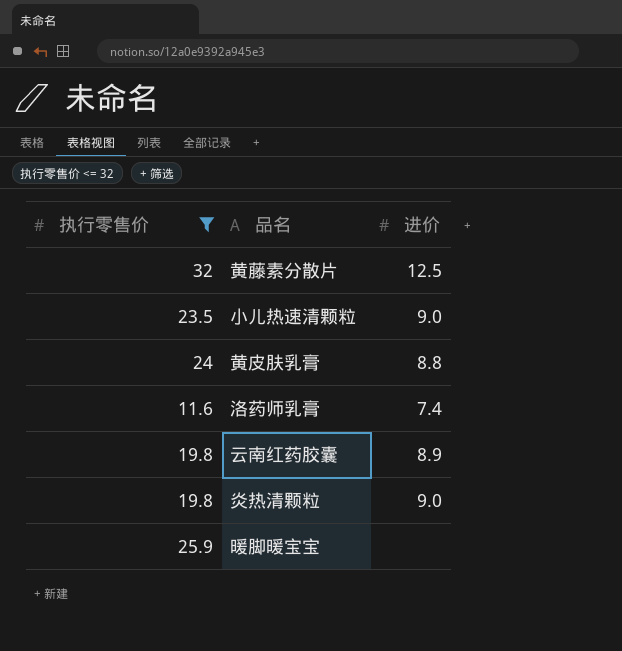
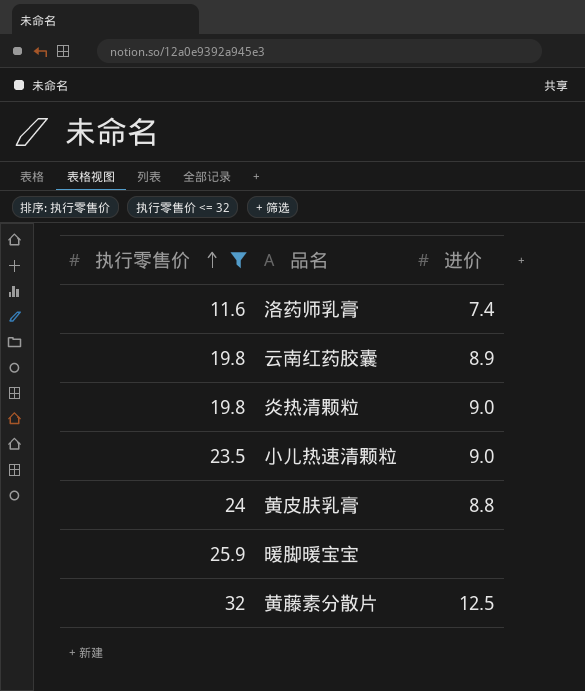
row order: none -> 执行零售价 ascending

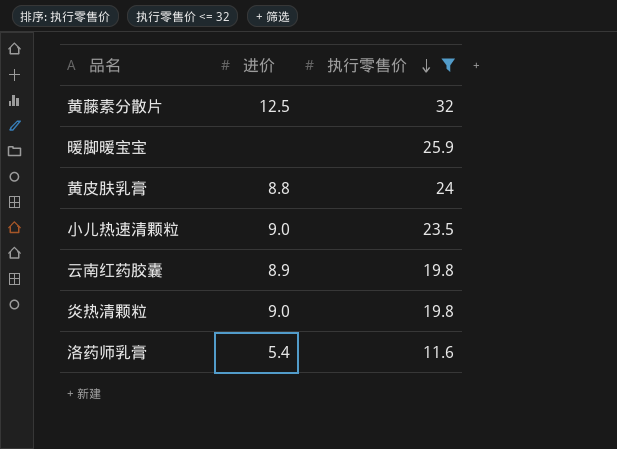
row order: 执行零售价 ascending -> 执行零售价 descending
column 执行零售价 | position: 1 -> 3
洛药师乳膏 | 进价: 7.4 -> 5.4

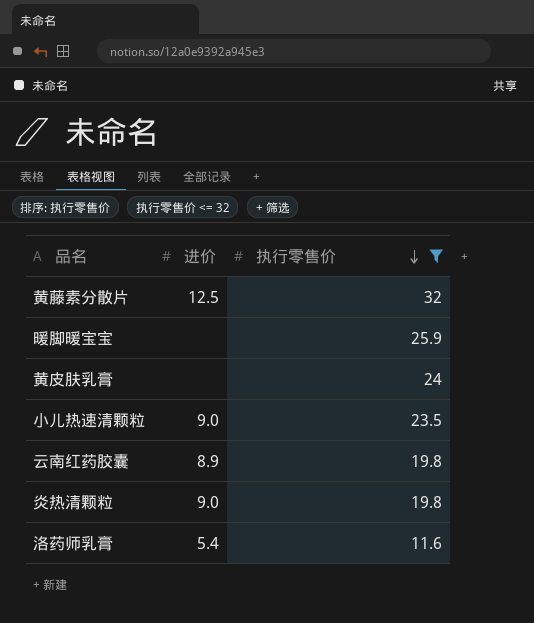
黄皮肤乳膏 | 进价: 8.8 -> none

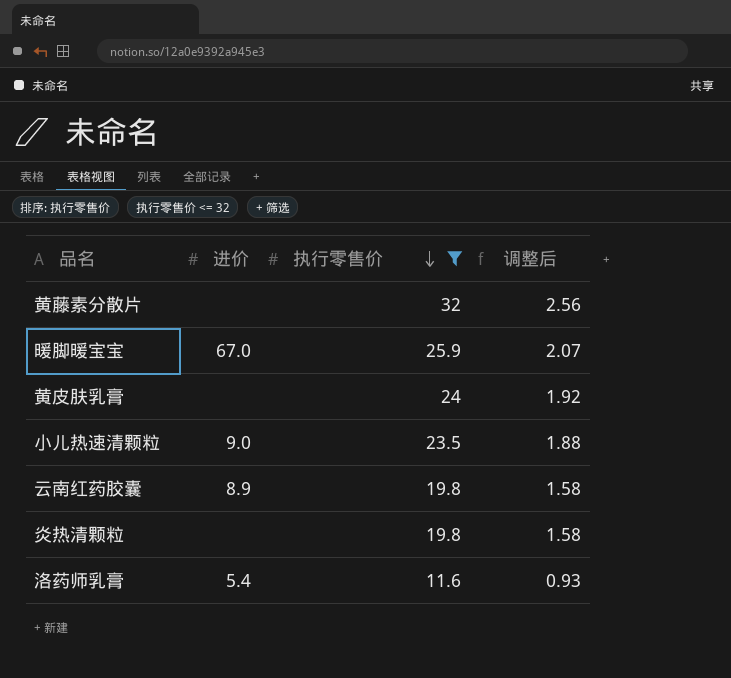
column 调整后 | formula: none -> [执行零售价] * 0.08
黄藤素分散片 | 进价: 12.5 -> none
暖脚暖宝宝 | 进价: none -> 67.0
炎热清颗粒 | 进价: 9.0 -> none

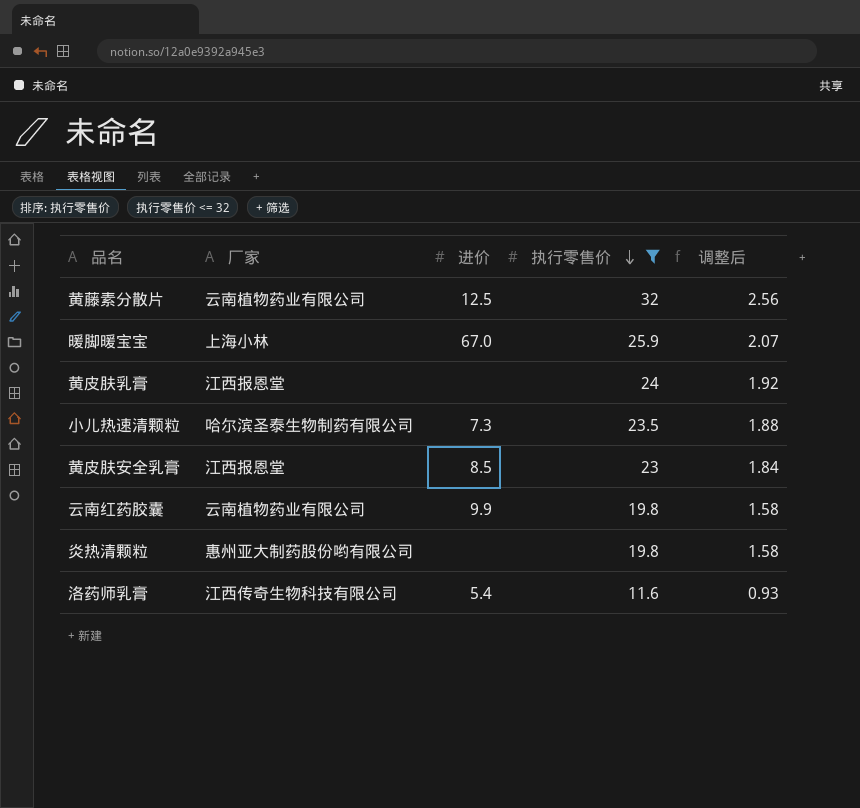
column 厂家 | position: none -> 2
黄藤素分散片 | 进价: none -> 12.5
小儿热速清颗粒 | 进价: 9.0 -> 7.3
row 黄皮肤安全乳膏: none -> 江西报恩堂 | 8.5 | 23 | 1.84
云南红药胶囊 | 进价: 8.9 -> 9.9

